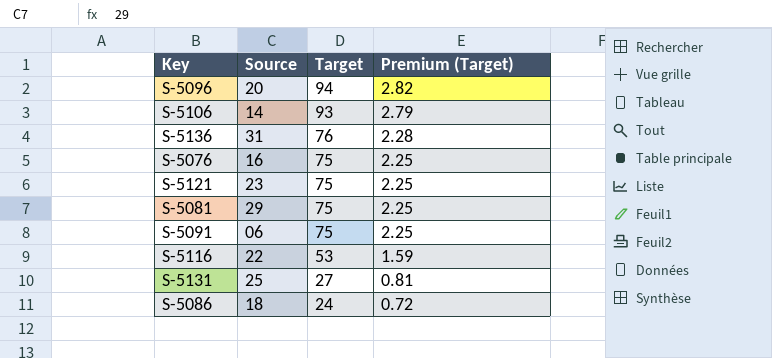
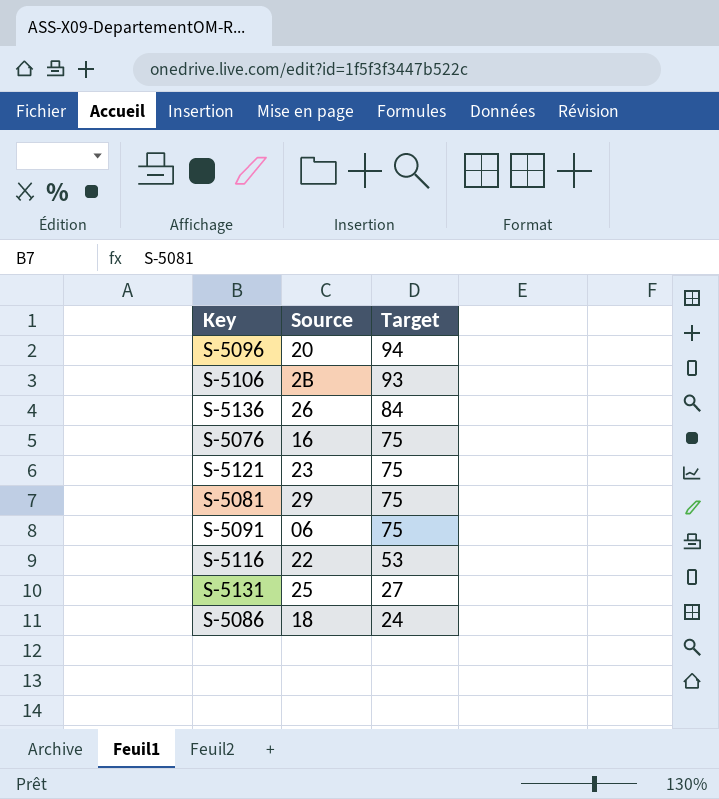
column Premium (Target) | formula: [Target] * 0.03 -> none
S-5106 | Source: 14 -> 2B
S-5136 | Source: 31 -> 26
S-5136 | Target: 76 -> 84

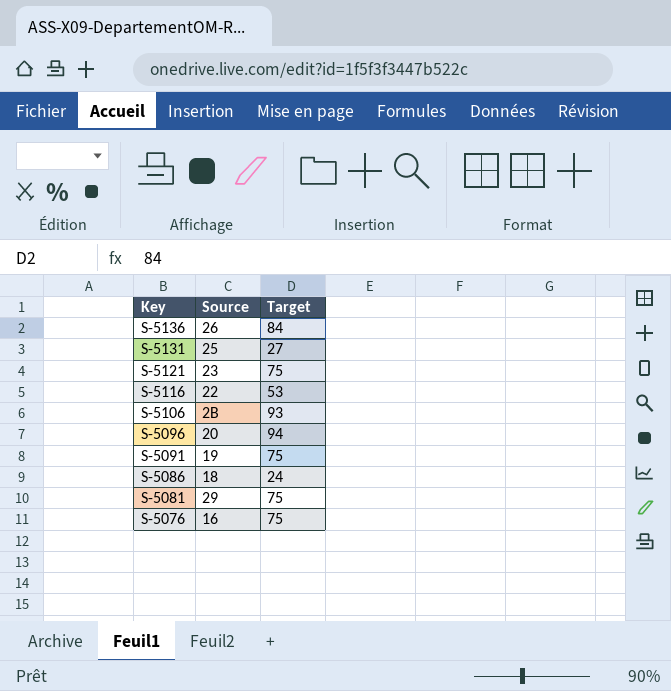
row order: Target descending -> Key descending
S-5091 | Source: 06 -> 19

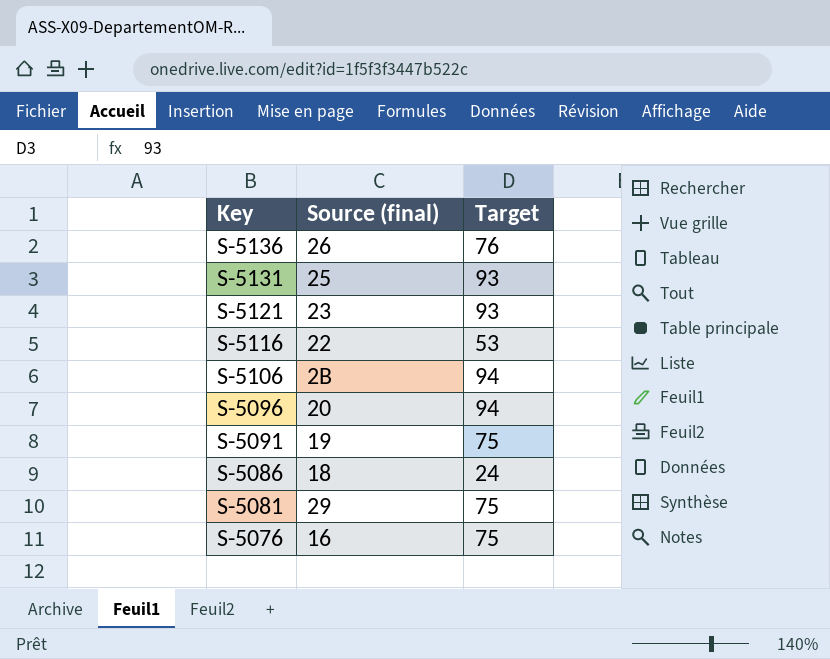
column name: Source -> Source (final)
S-5136 | Target: 84 -> 76
S-5131 | Target: 27 -> 93
S-5121 | Target: 75 -> 93
S-5106 | Target: 93 -> 94

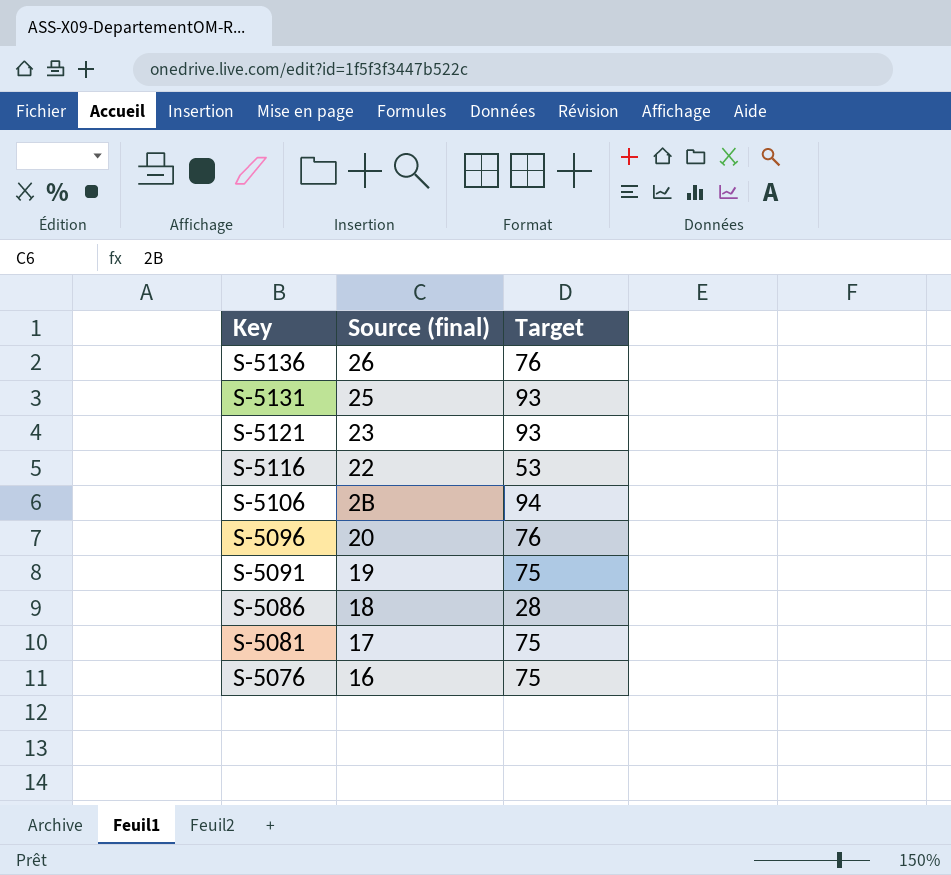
S-5096 | Target: 94 -> 76
S-5086 | Target: 24 -> 28
S-5081 | Source (final): 29 -> 17

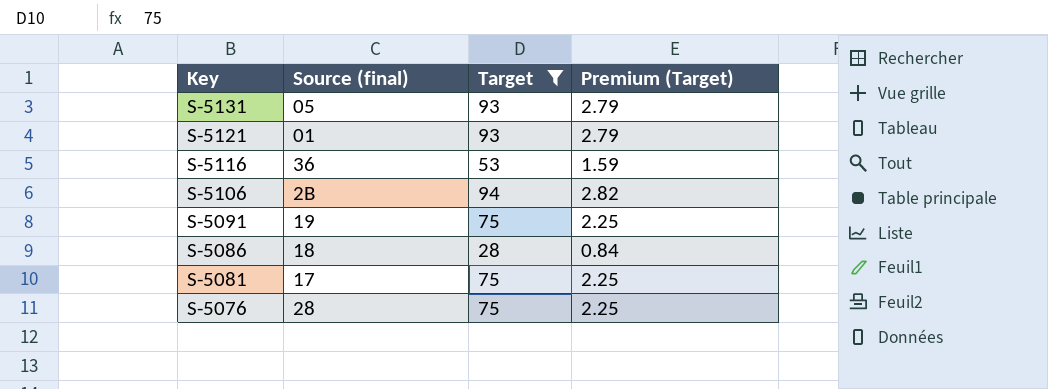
filter: none -> Target != 76
column Premium (Target) | formula: none -> [Target] * 0.03
S-5131 | Source (final): 25 -> 05
S-5121 | Source (final): 23 -> 01
S-5116 | Source (final): 22 -> 36
S-5076 | Source (final): 16 -> 28

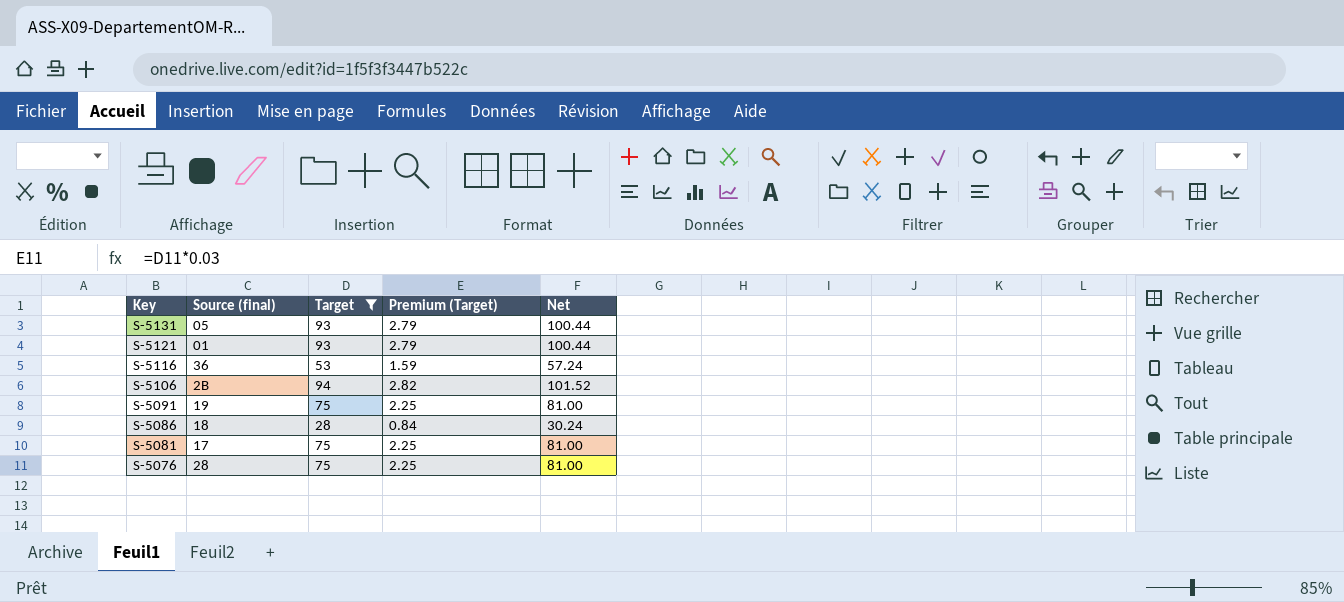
column Net | formula: none -> [Target] * 1.08

